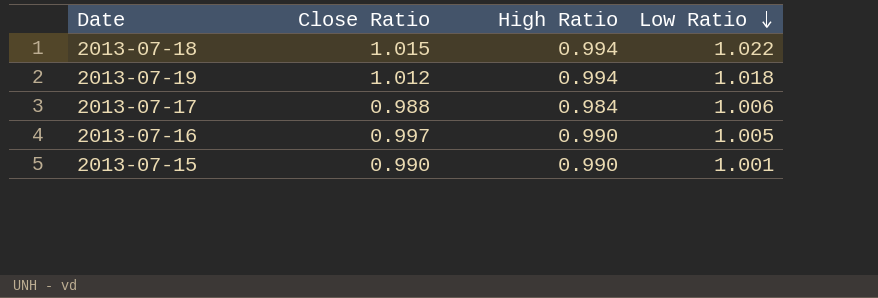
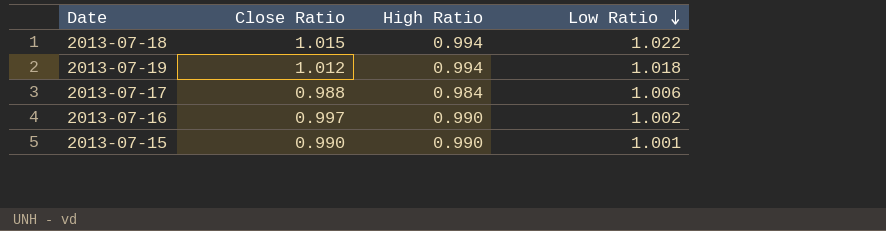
2013-07-16 | Low Ratio: 1.005 -> 1.002

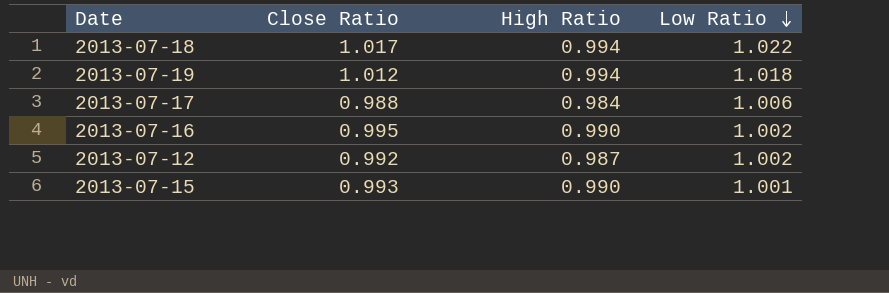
2013-07-18 | Close Ratio: 1.015 -> 1.017
2013-07-16 | Close Ratio: 0.997 -> 0.995
row 2013-07-12: none -> 0.992 | 0.987 | 1.002
2013-07-15 | Close Ratio: 0.990 -> 0.993

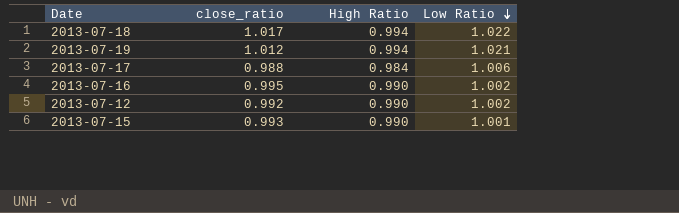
column name: Close Ratio -> close_ratio
2013-07-19 | Low Ratio: 1.018 -> 1.021
2013-07-12 | High Ratio: 0.987 -> 0.990

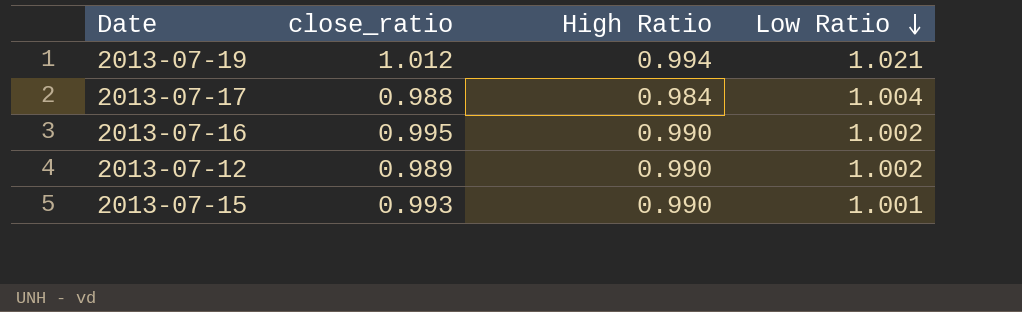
row 2013-07-18: 1.017 | 0.994 | 1.022 -> none
2013-07-17 | Low Ratio: 1.006 -> 1.004
2013-07-12 | close_ratio: 0.992 -> 0.989

